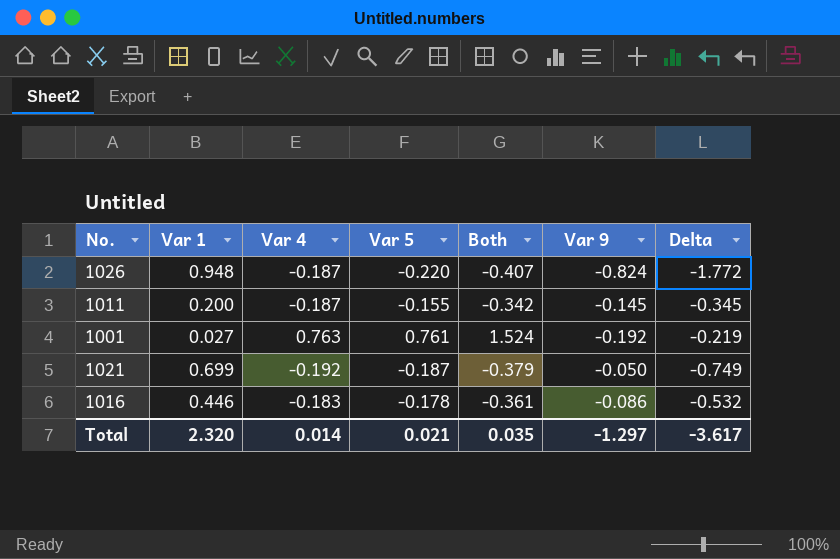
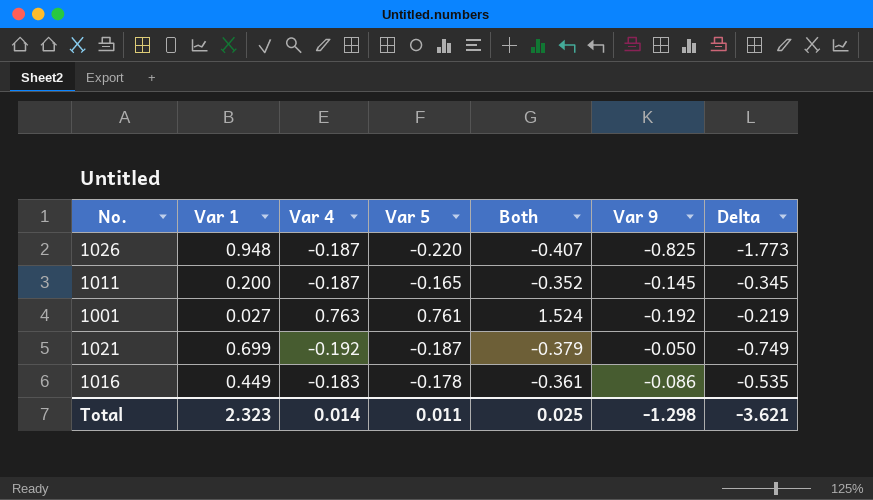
1026 | Var 9: -0.824 -> -0.825
1026 | Delta: -1.772 -> -1.773
1011 | Var 5: -0.155 -> -0.165
1011 | Both: -0.342 -> -0.352
1016 | Var 1: 0.446 -> 0.449
1016 | Delta: -0.532 -> -0.535
Total | Var 1: 2.320 -> 2.323
Total | Var 5: 0.021 -> 0.011
Total | Both: 0.035 -> 0.025
Total | Var 9: -1.297 -> -1.298
Total | Delta: -3.617 -> -3.621

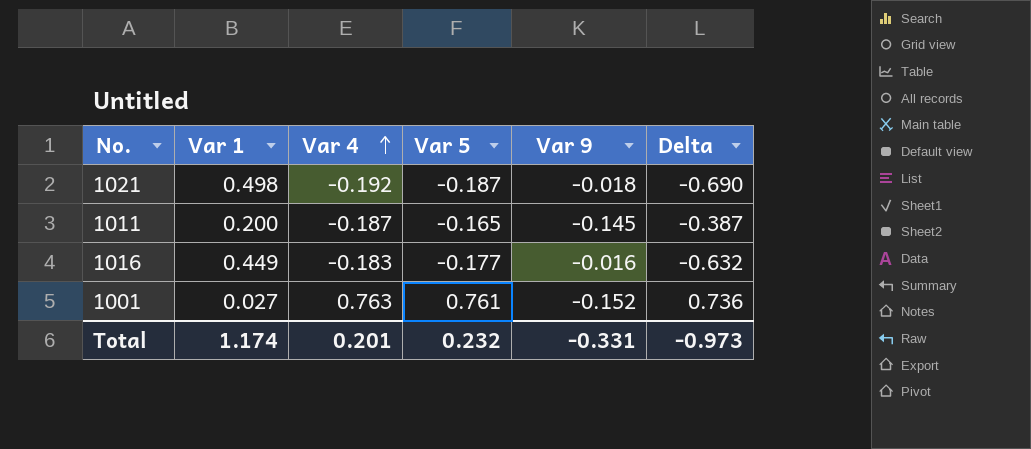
row order: none -> Var 4 ascending
column Both | formula: [Var 4] + [Var 5] -> none
column Delta | formula: [Var 9] - [Var 1] -> [Var 4] - [Var 1]
row 1026: 0.948 | -0.187 | -0.220 | -0.407 | -0.825 | -1.773 -> none
1021 | Var 1: 0.699 -> 0.498
1021 | Var 9: -0.050 -> -0.018
1016 | Var 5: -0.178 -> -0.177
1016 | Var 9: -0.086 -> -0.016
1001 | Var 9: -0.192 -> -0.152
Total | Var 1: 2.323 -> 1.174
Total | Var 4: 0.014 -> 0.201
Total | Var 5: 0.011 -> 0.232
Total | Var 9: -1.298 -> -0.331
Total | Delta: -3.621 -> -0.973

